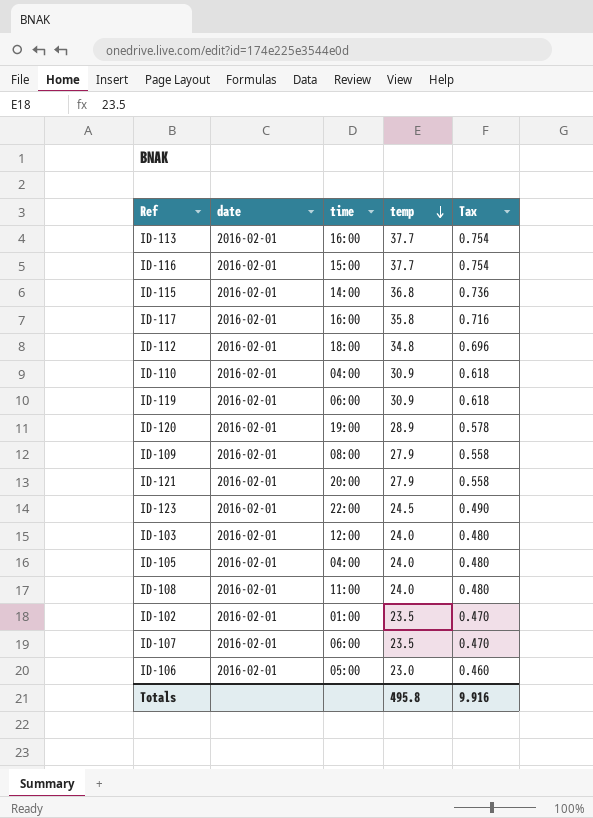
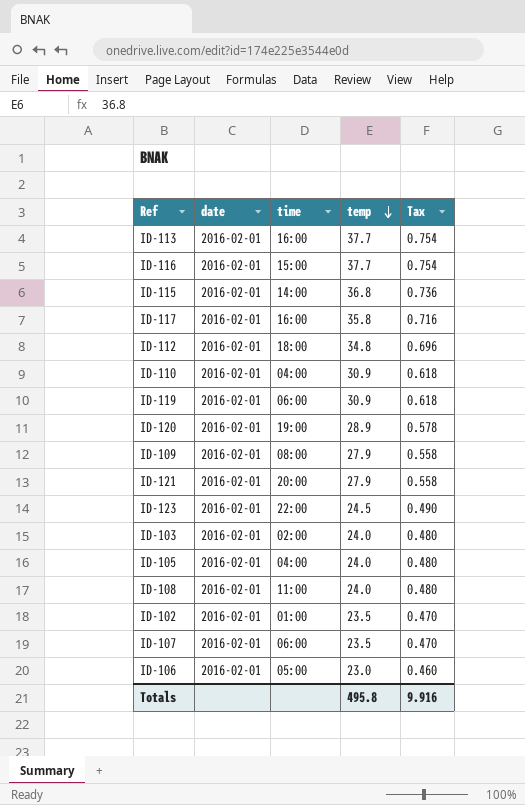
ID-103 | time: 12:00 -> 02:00

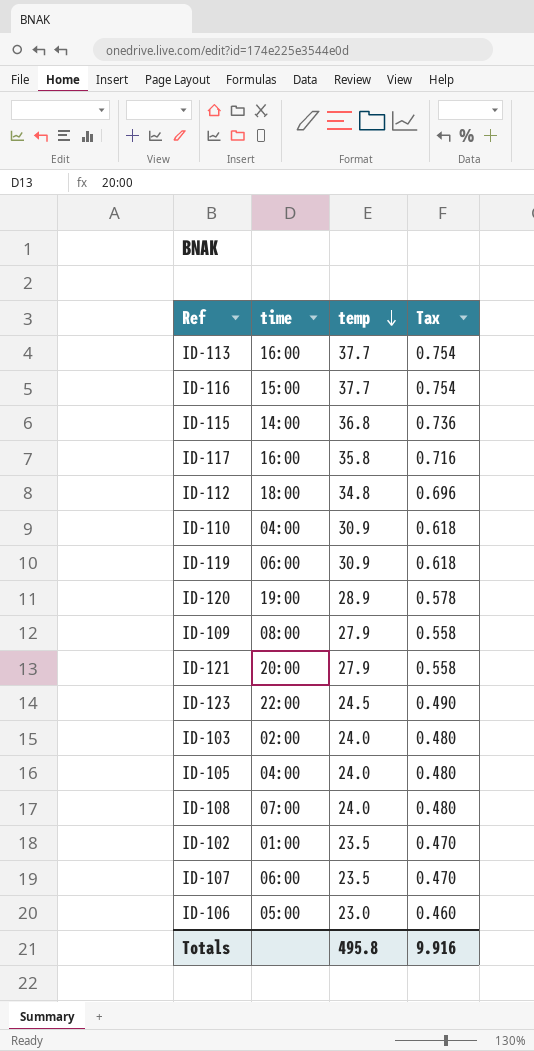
column date | position: 2 -> none
ID-108 | time: 11:00 -> 07:00

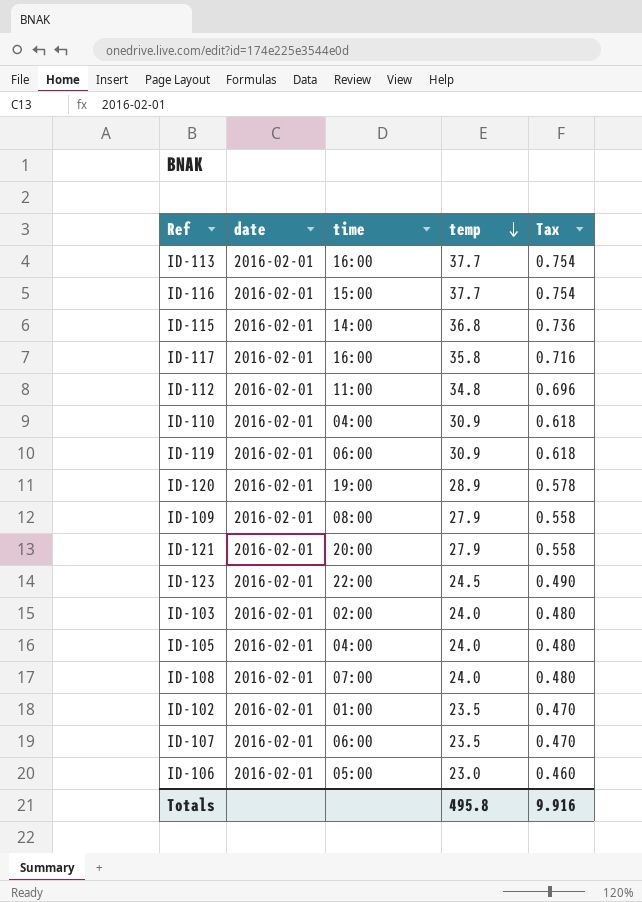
column date | position: none -> 2
ID-112 | time: 18:00 -> 11:00

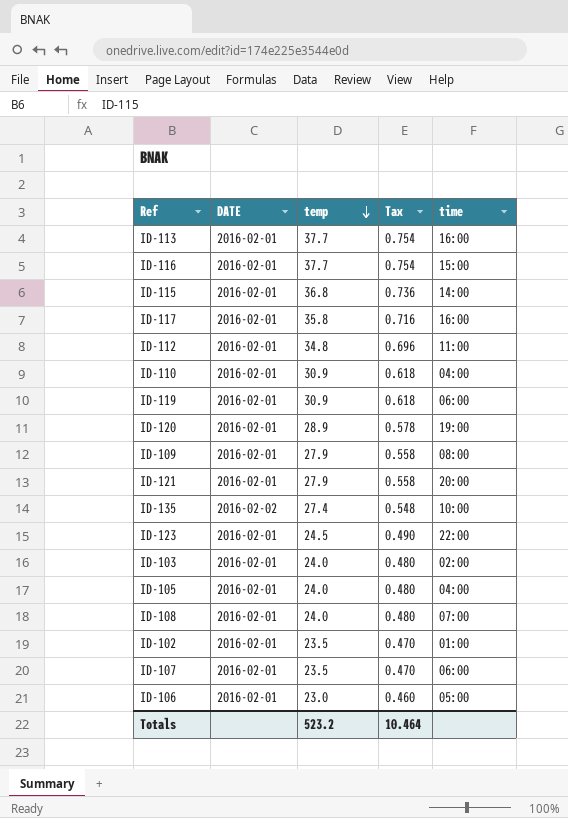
column name: date -> DATE
column time | position: 3 -> 5
row ID-135: none -> 2016-02-02 | 27.4 | 0.548 | 10:00
Totals | temp: 495.8 -> 523.2
Totals | Tax: 9.916 -> 10.464

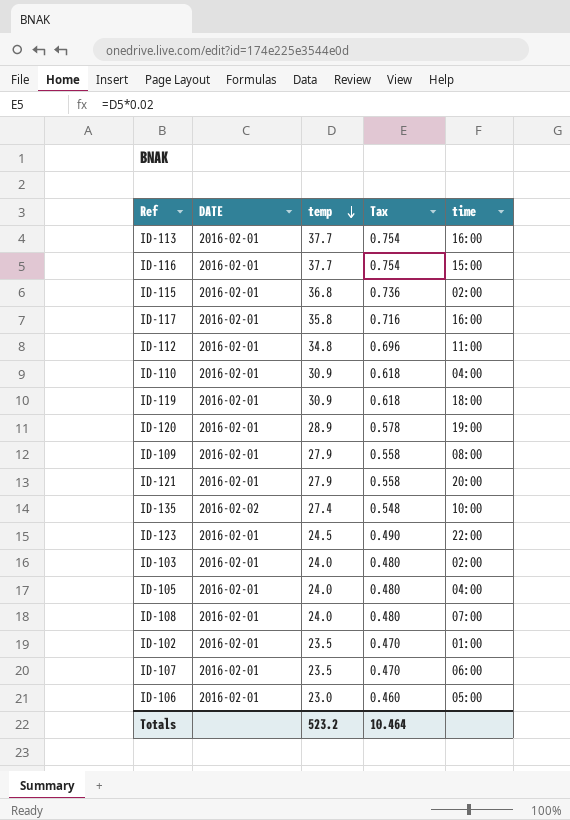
ID-115 | time: 14:00 -> 02:00
ID-119 | time: 06:00 -> 18:00

